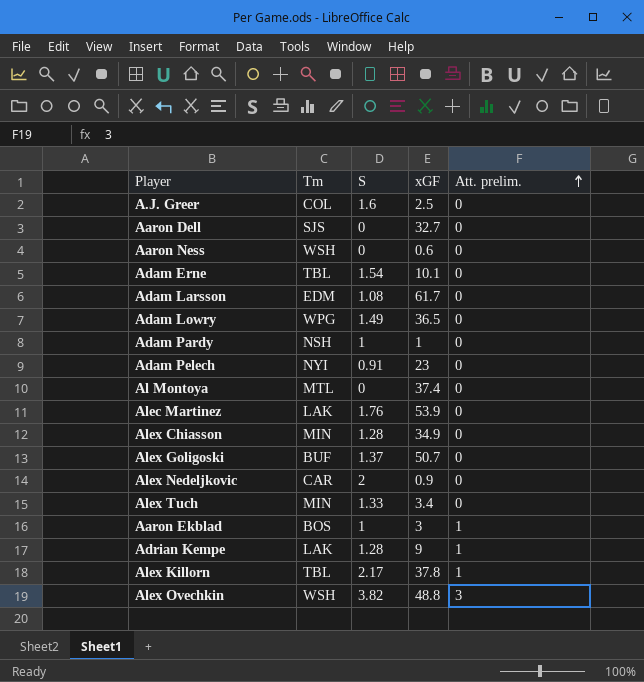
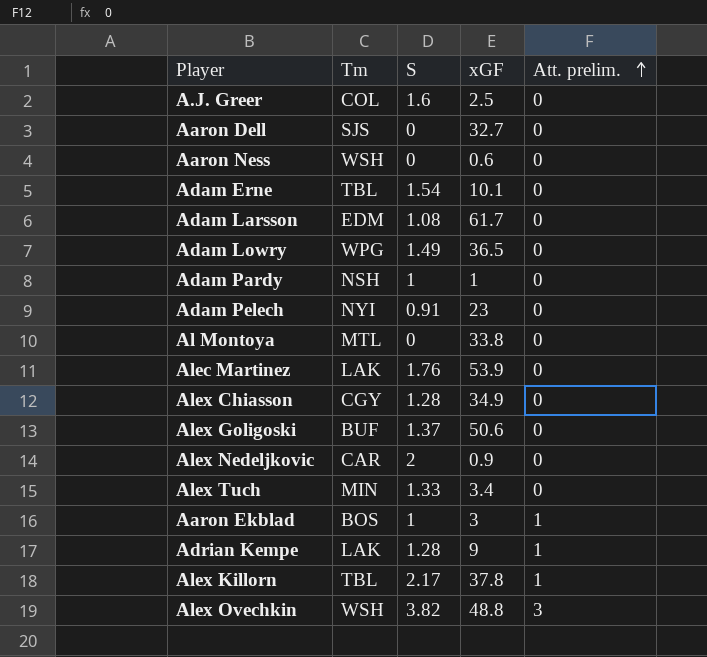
Al Montoya | xGF: 37.4 -> 33.8
Alex Chiasson | Tm: MIN -> CGY
Alex Goligoski | xGF: 50.7 -> 50.6

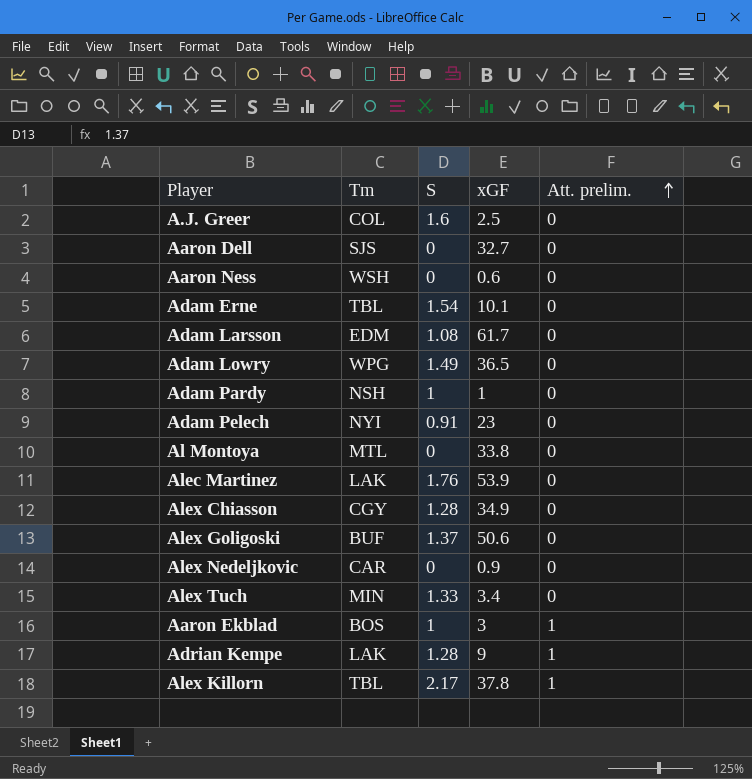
row Alex Ovechkin: WSH | 3.82 | 48.8 | 3 -> none
Alex Nedeljkovic | S: 2 -> 0

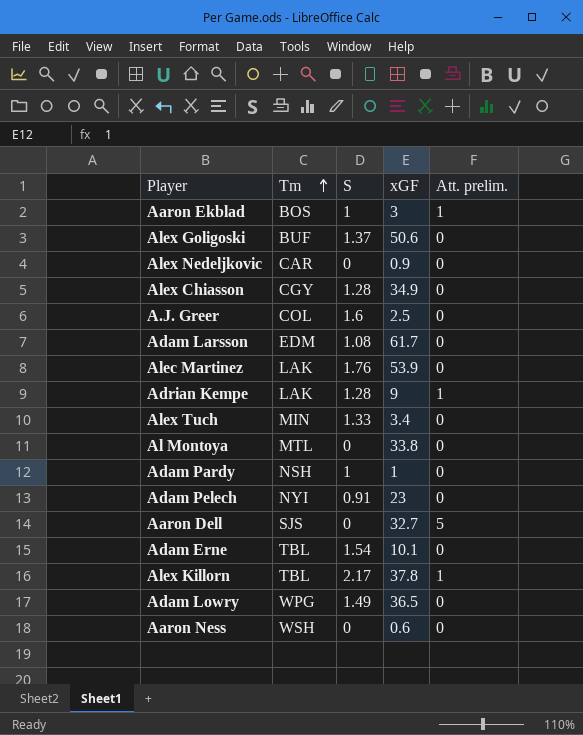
row order: Att. prelim. ascending -> Tm ascending
Aaron Dell | Att. prelim.: 0 -> 5

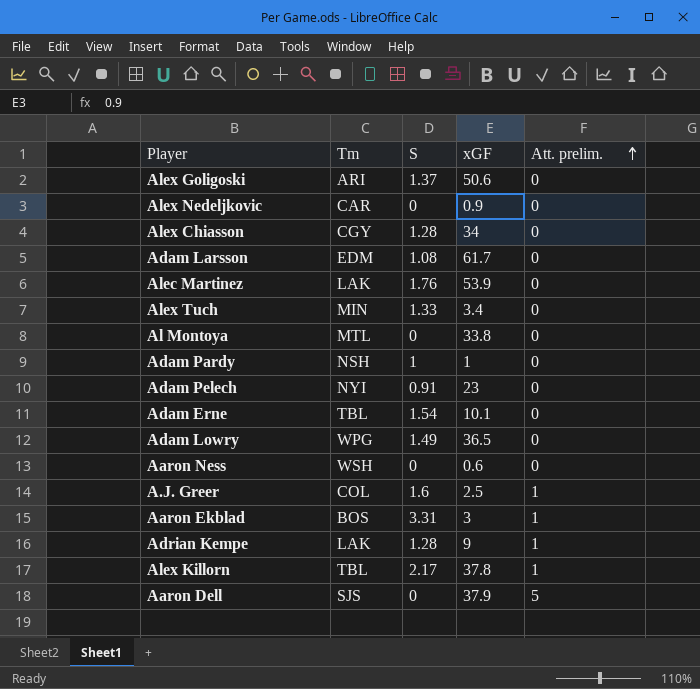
row order: Tm ascending -> Att. prelim. ascending
Alex Goligoski | Tm: BUF -> ARI
Alex Chiasson | xGF: 34.9 -> 34
A.J. Greer | Att. prelim.: 0 -> 1
Aaron Ekblad | S: 1 -> 3.31
Aaron Dell | xGF: 32.7 -> 37.9

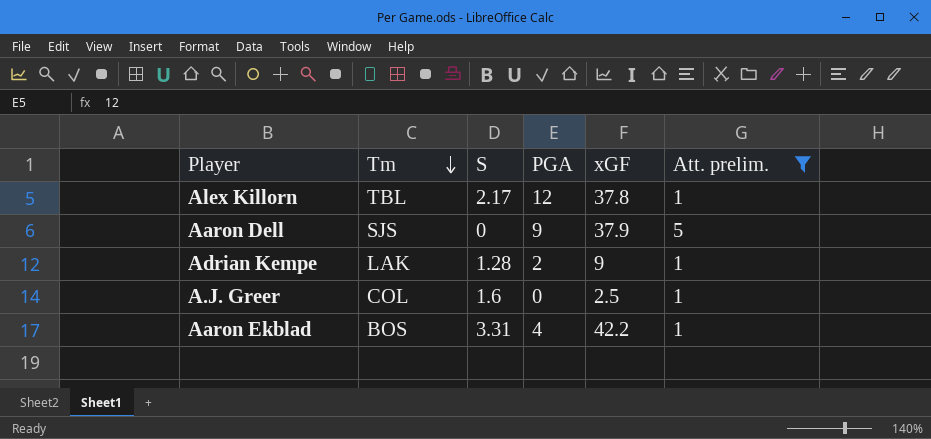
filter: none -> Att. prelim. != 0
row order: Att. prelim. ascending -> Tm descending
column PGA | position: none -> 4
Aaron Ekblad | xGF: 3 -> 42.2

